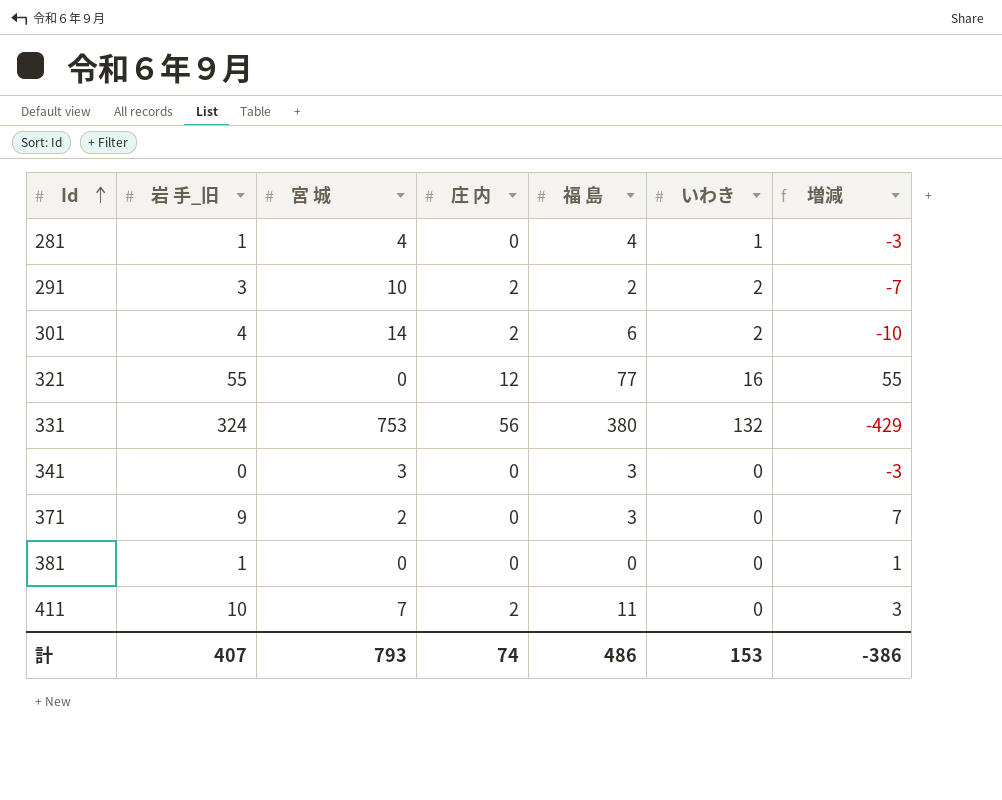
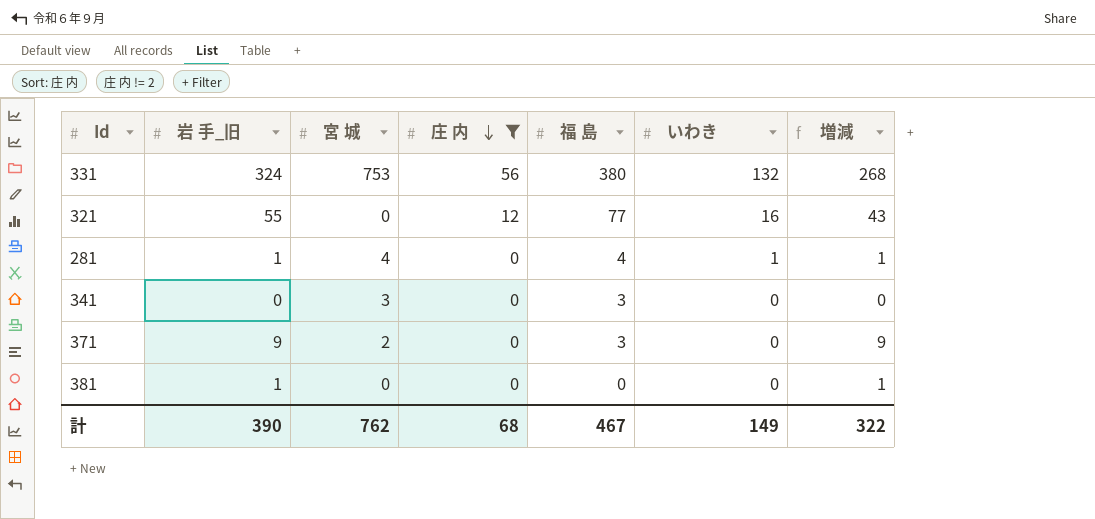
filter: none -> 庄 内 != 2
row order: Id ascending -> 庄 内 descending
column 増減 | formula: [岩 手_旧] - [宮 城] -> [岩 手_旧] - [庄 内]
計 | 岩 手_旧: 407 -> 390
計 | 宮 城: 793 -> 762
計 | 庄 内: 74 -> 68
計 | 福 島: 486 -> 467
計 | いわき: 153 -> 149
計 | 増減: -386 -> 322

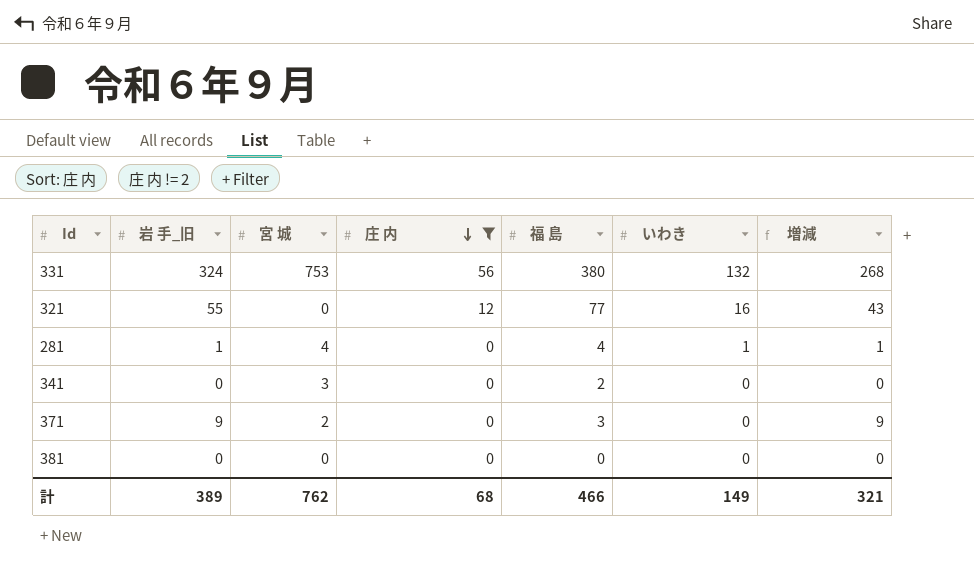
341 | 福 島: 3 -> 2
381 | 岩 手_旧: 1 -> 0
381 | 増減: 1 -> 0
計 | 岩 手_旧: 390 -> 389
計 | 福 島: 467 -> 466
計 | 増減: 322 -> 321

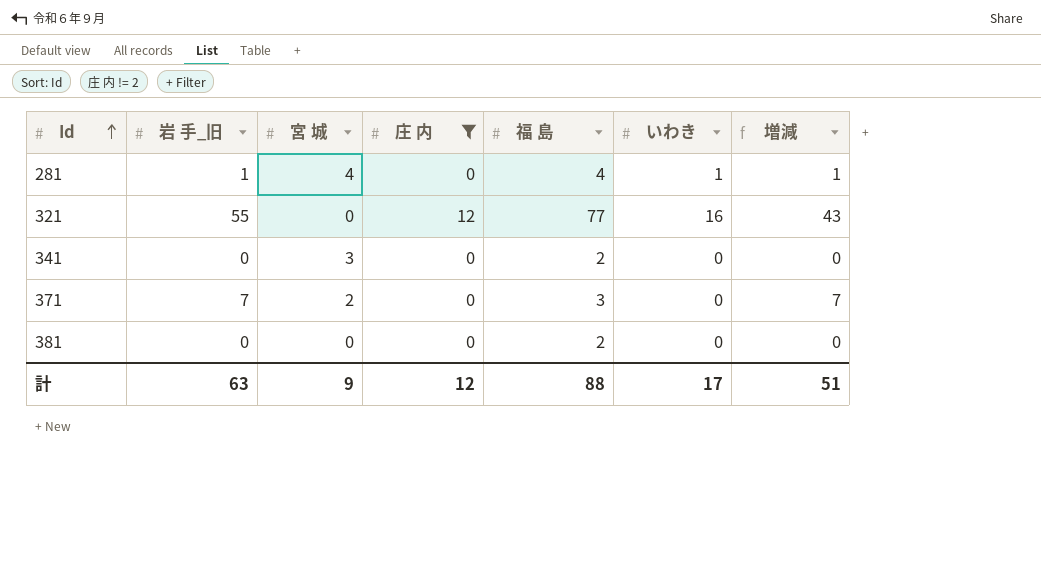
row order: 庄 内 descending -> Id ascending
row 331: 324 | 753 | 56 | 380 | 132 | 268 -> none
371 | 岩 手_旧: 9 -> 7
371 | 増減: 9 -> 7
381 | 福 島: 0 -> 2
計 | 岩 手_旧: 389 -> 63
計 | 宮 城: 762 -> 9
計 | 庄 内: 68 -> 12
計 | 福 島: 466 -> 88
計 | いわき: 149 -> 17
計 | 増減: 321 -> 51

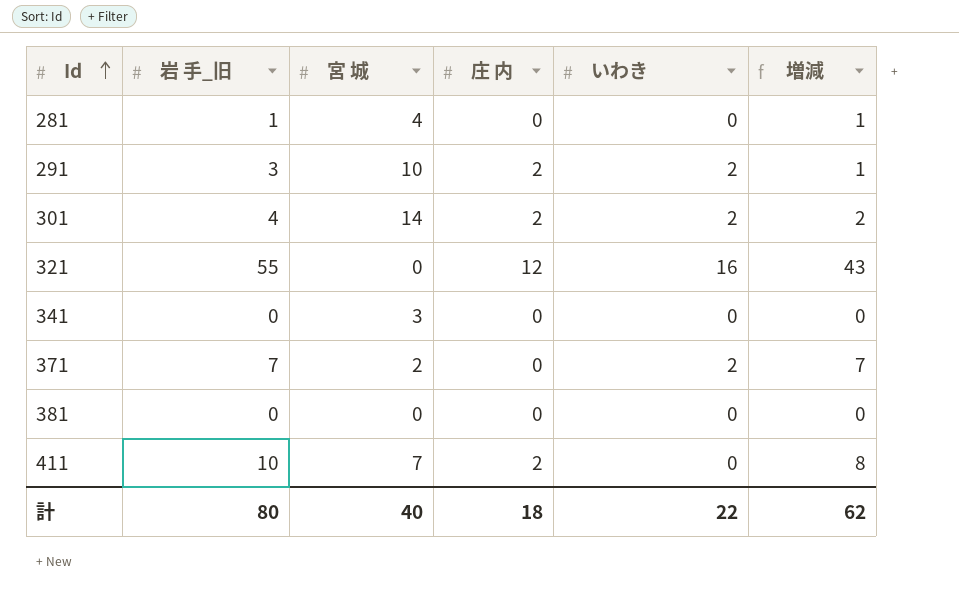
filter: 庄 内 != 2 -> none
column 福 島 | position: 5 -> none
281 | いわき: 1 -> 0
371 | いわき: 0 -> 2
計 | 岩 手_旧: 63 -> 80
計 | 宮 城: 9 -> 40
計 | 庄 内: 12 -> 18
計 | いわき: 17 -> 22
計 | 増減: 51 -> 62

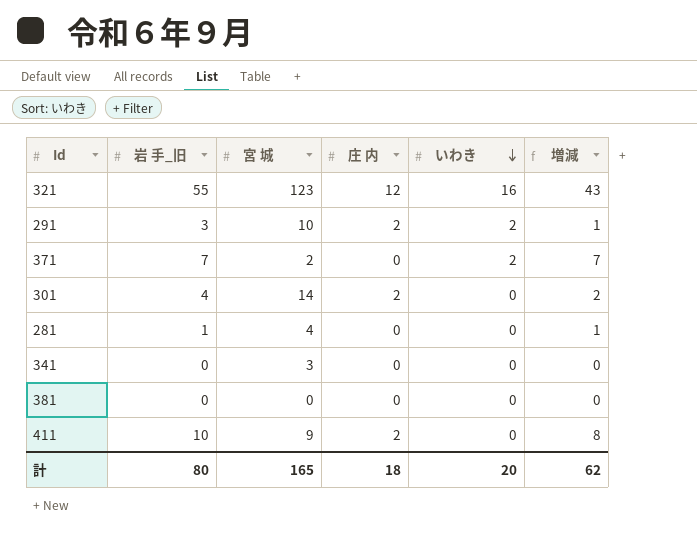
row order: Id ascending -> いわき descending
321 | 宮 城: 0 -> 123
301 | いわき: 2 -> 0
411 | 宮 城: 7 -> 9
計 | 宮 城: 40 -> 165
計 | いわき: 22 -> 20

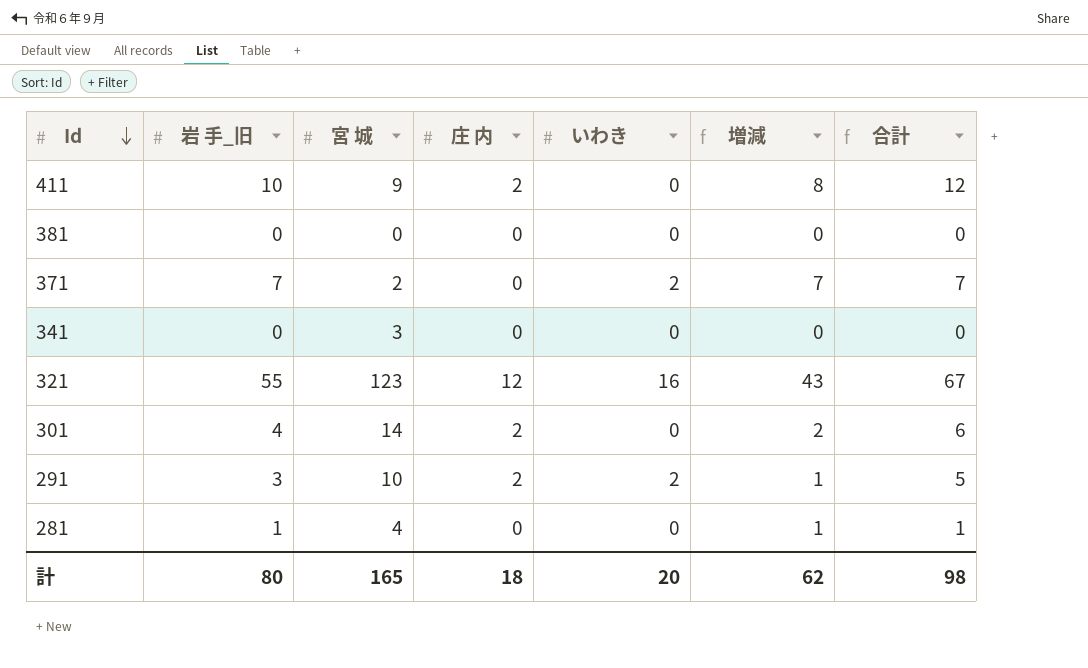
row order: いわき descending -> Id descending
column 合計 | formula: none -> [岩 手_旧] + [庄 内]

